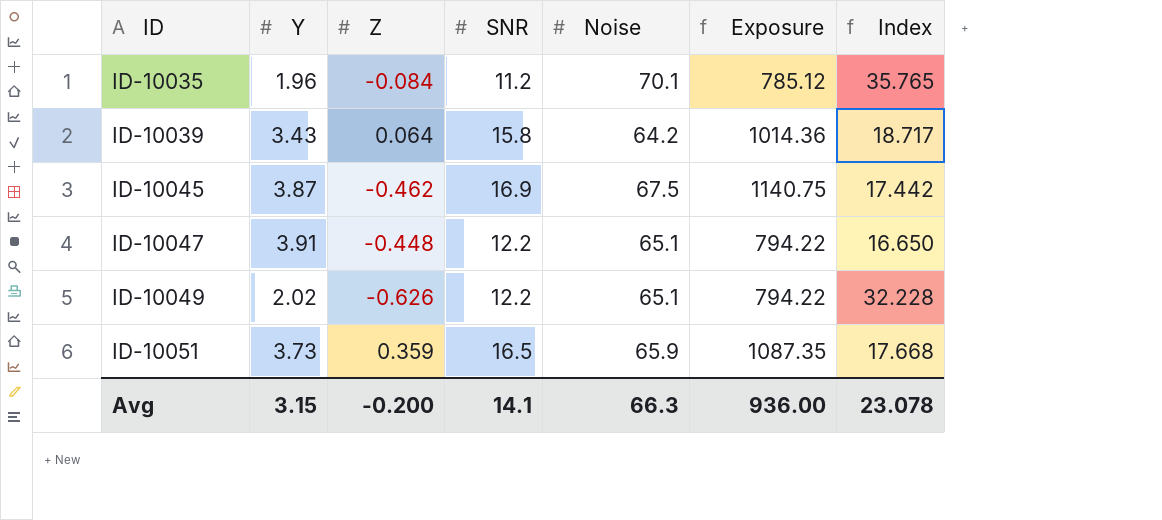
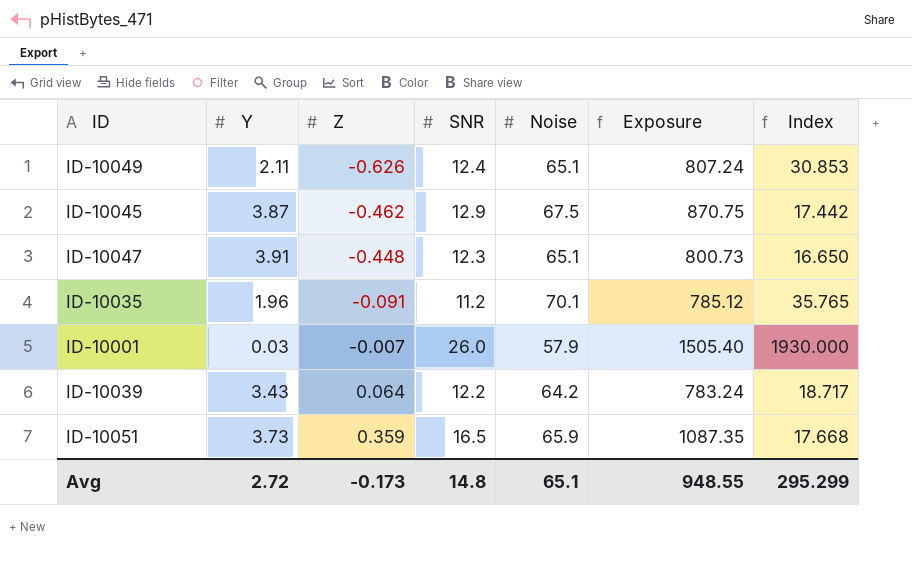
row order: ID ascending -> Z ascending
ID-10049 | Y: 2.02 -> 2.11
ID-10049 | SNR: 12.2 -> 12.4
ID-10049 | Exposure: 794.22 -> 807.24
ID-10049 | Index: 32.228 -> 30.853
ID-10045 | SNR: 16.9 -> 12.9
ID-10045 | Exposure: 1140.75 -> 870.75
ID-10047 | SNR: 12.2 -> 12.3
ID-10047 | Exposure: 794.22 -> 800.73
ID-10035 | Z: -0.084 -> -0.091
row ID-10001: none -> 0.03 | -0.007 | 26.0 | 57.9 | 1505.40 | 1930.000
ID-10039 | SNR: 15.8 -> 12.2
ID-10039 | Exposure: 1014.36 -> 783.24
Avg | Y: 3.15 -> 2.72
Avg | Z: -0.200 -> -0.173
Avg | SNR: 14.1 -> 14.8
Avg | Noise: 66.3 -> 65.1
Avg | Exposure: 936.00 -> 948.55
Avg | Index: 23.078 -> 295.299

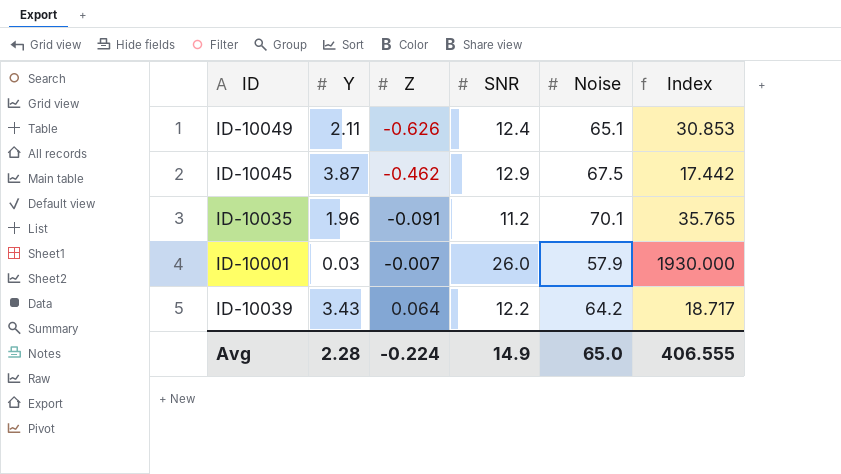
column Exposure | formula: [SNR] * [Noise] -> none
row ID-10047: 3.91 | -0.448 | 12.3 | 65.1 | 800.73 | 16.650 -> none
row ID-10051: 3.73 | 0.359 | 16.5 | 65.9 | 1087.35 | 17.668 -> none
Avg | Y: 2.72 -> 2.28
Avg | Z: -0.173 -> -0.224
Avg | SNR: 14.8 -> 14.9
Avg | Noise: 65.1 -> 65.0
Avg | Index: 295.299 -> 406.555

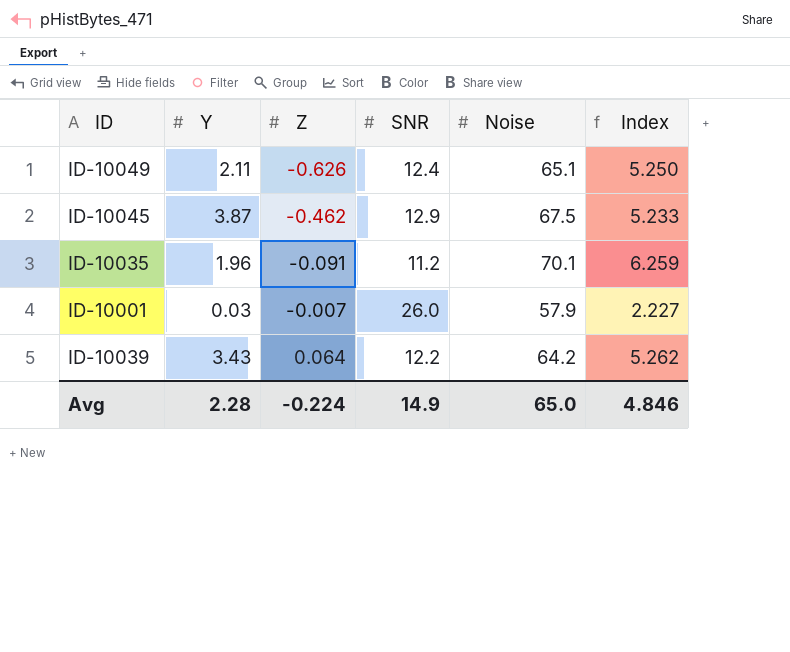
column Index | formula: [Noise] / [Y] -> [Noise] / [SNR]
Avg | Index: 406.555 -> 4.846

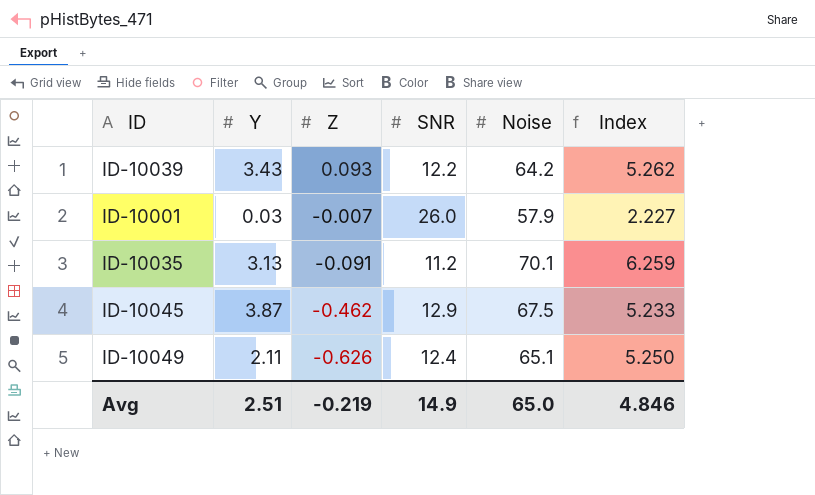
row order: Z ascending -> Z descending
ID-10039 | Z: 0.064 -> 0.093
ID-10035 | Y: 1.96 -> 3.13
Avg | Y: 2.28 -> 2.51
Avg | Z: -0.224 -> -0.219

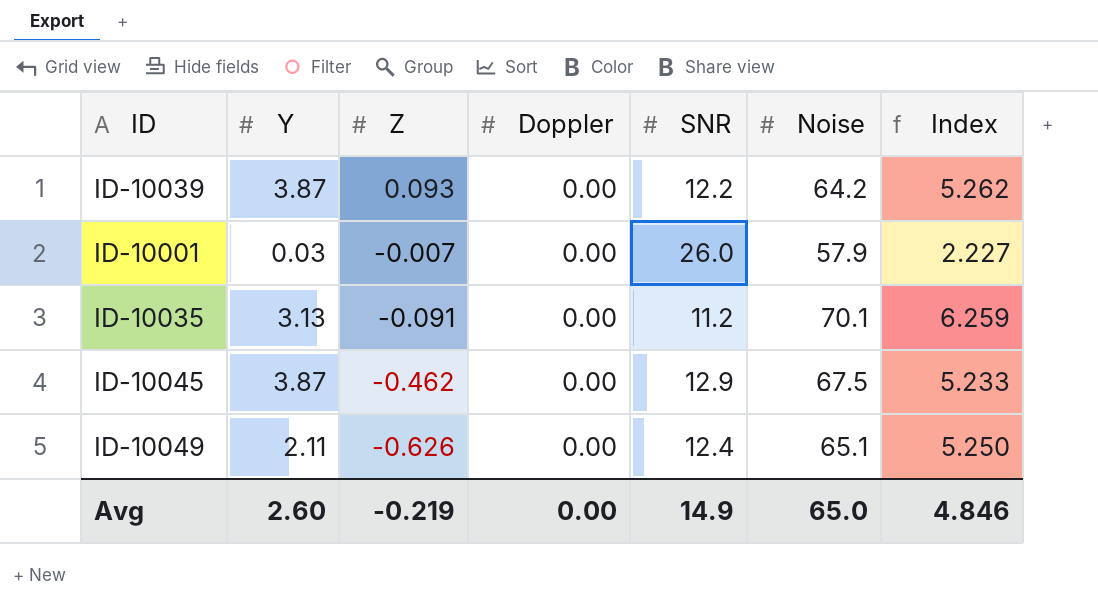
column Doppler | position: none -> 4
ID-10039 | Y: 3.43 -> 3.87
Avg | Y: 2.51 -> 2.60

